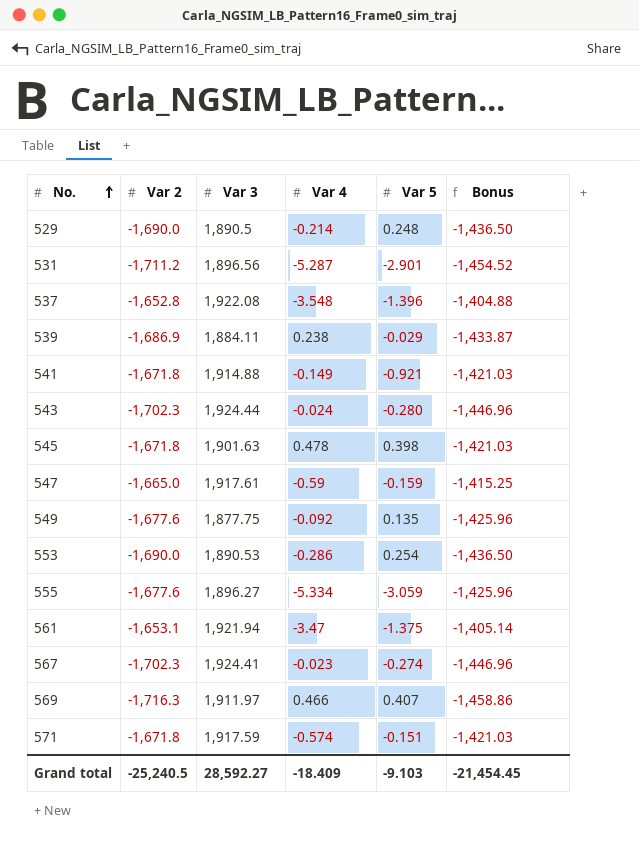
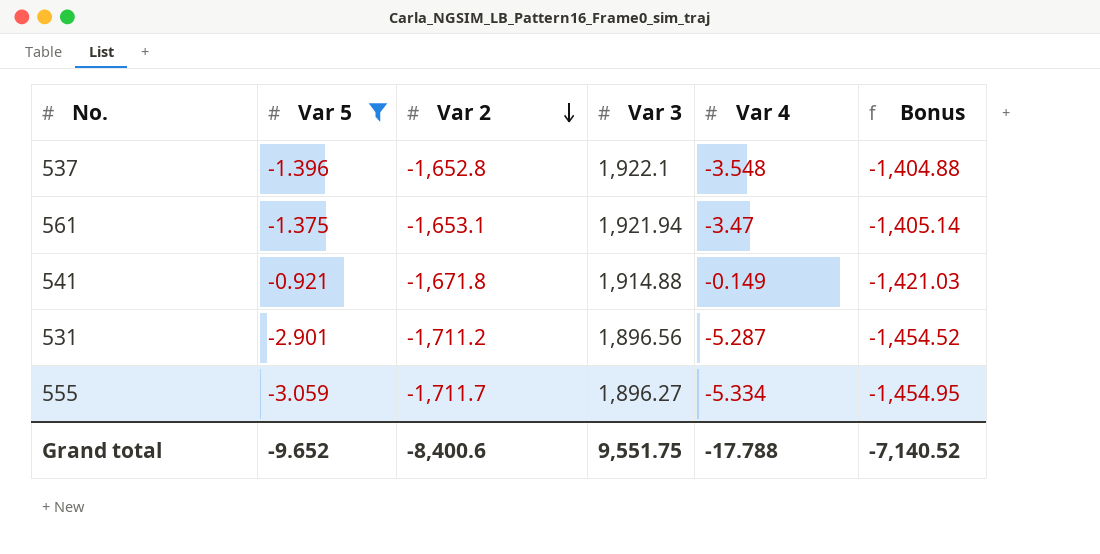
filter: none -> Var 5 <= -0.921
row order: No. ascending -> Var 2 descending
column Var 5 | position: 5 -> 2
537 | Var 3: 1,922.08 -> 1,922.1
555 | Var 2: -1,677.6 -> -1,711.7
555 | Bonus: -1,425.96 -> -1,454.95
Grand total | Var 5: -9.103 -> -9.652
Grand total | Var 2: -25,240.5 -> -8,400.6
Grand total | Var 3: 28,592.27 -> 9,551.75
Grand total | Var 4: -18.409 -> -17.788
Grand total | Bonus: -21,454.45 -> -7,140.52

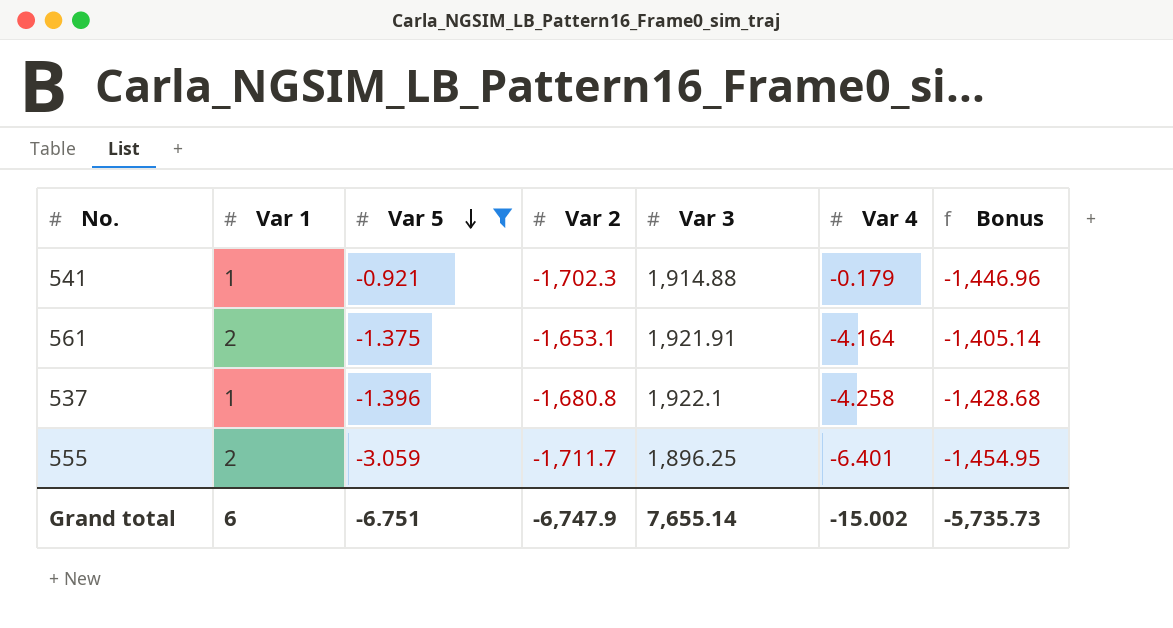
row order: Var 2 descending -> Var 5 descending
column Var 1 | position: none -> 2
row 531: -2.901 | -1,711.2 | 1,896.56 | -5.287 | -1,454.52 -> none
541 | Var 2: -1,671.8 -> -1,702.3
541 | Var 4: -0.149 -> -0.179
541 | Bonus: -1,421.03 -> -1,446.96
561 | Var 3: 1,921.94 -> 1,921.91
561 | Var 4: -3.47 -> -4.164
537 | Var 2: -1,652.8 -> -1,680.8
537 | Var 4: -3.548 -> -4.258
537 | Bonus: -1,404.88 -> -1,428.68
555 | Var 3: 1,896.27 -> 1,896.25
555 | Var 4: -5.334 -> -6.401
Grand total | Var 5: -9.652 -> -6.751
Grand total | Var 2: -8,400.6 -> -6,747.9
Grand total | Var 3: 9,551.75 -> 7,655.14
Grand total | Var 4: -17.788 -> -15.002
Grand total | Bonus: -7,140.52 -> -5,735.73

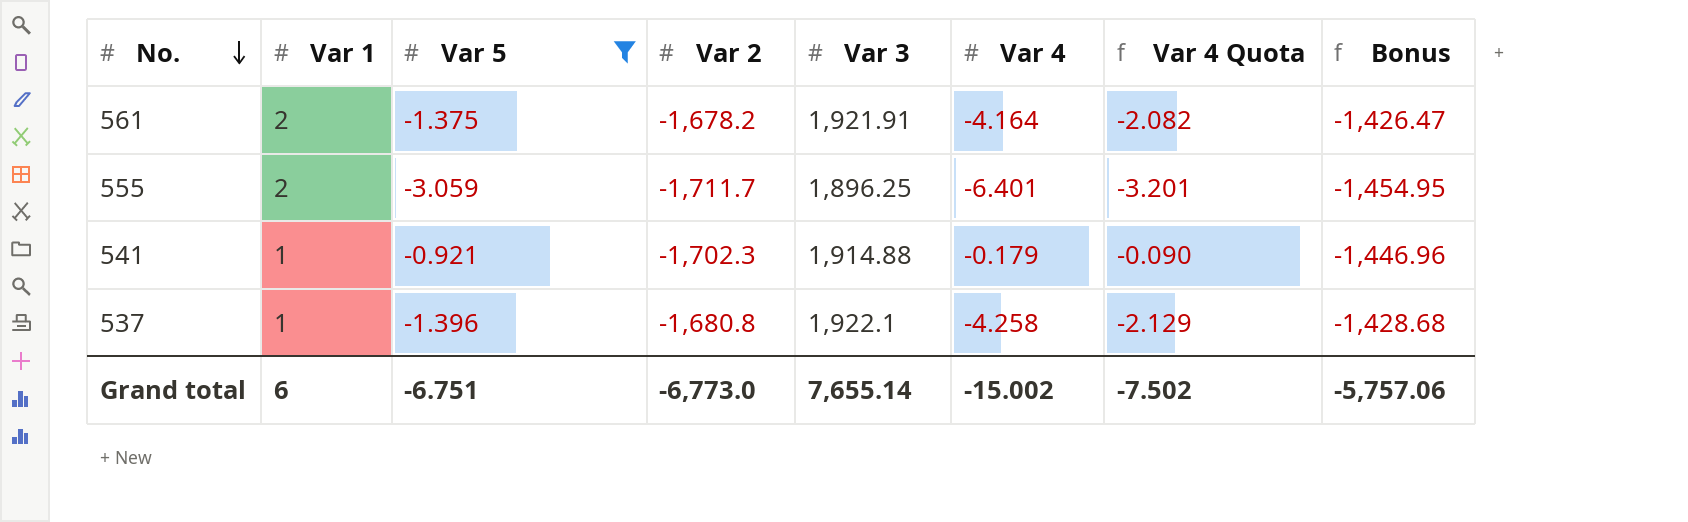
row order: Var 5 descending -> No. descending
column Var 4 Quota | formula: none -> [Var 4] * 0.5
561 | Var 2: -1,653.1 -> -1,678.2
561 | Bonus: -1,405.14 -> -1,426.47
Grand total | Var 2: -6,747.9 -> -6,773.0
Grand total | Bonus: -5,735.73 -> -5,757.06

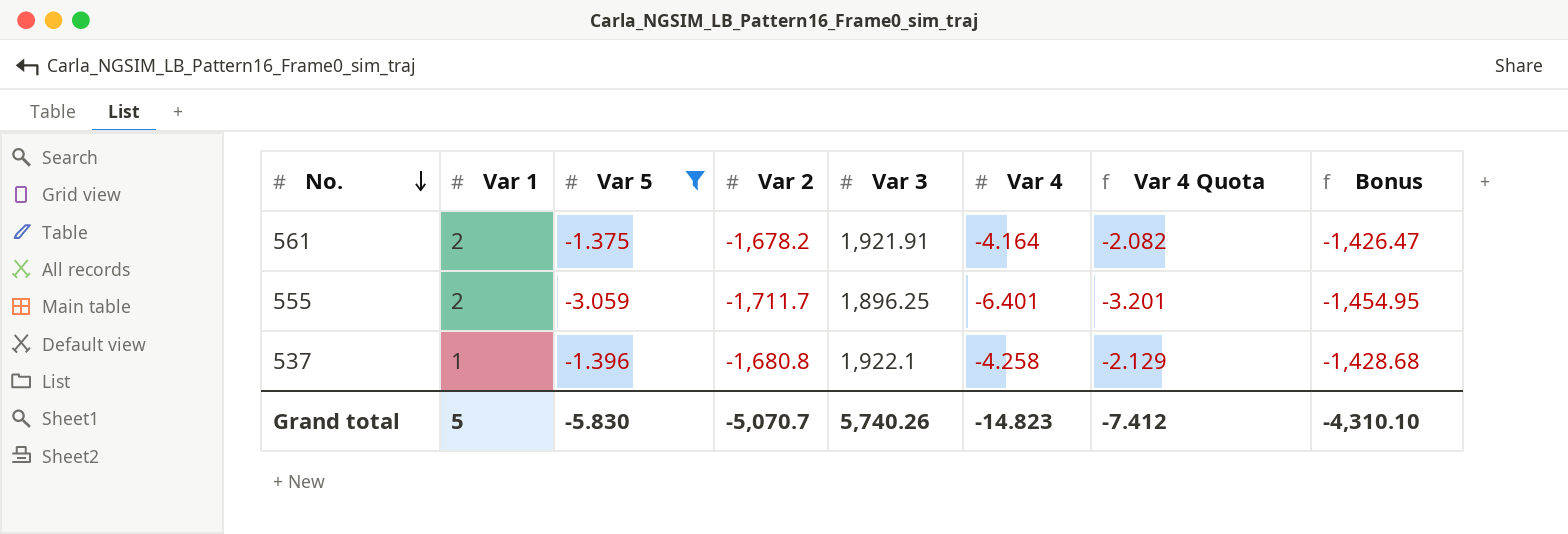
row 541: 1 | -0.921 | -1,702.3 | 1,914.88 | -0.179 | -0.090 | -1,446.96 -> none
Grand total | Var 1: 6 -> 5
Grand total | Var 5: -6.751 -> -5.830
Grand total | Var 2: -6,773.0 -> -5,070.7
Grand total | Var 3: 7,655.14 -> 5,740.26
Grand total | Var 4: -15.002 -> -14.823
Grand total | Var 4 Quota: -7.502 -> -7.412
Grand total | Bonus: -5,757.06 -> -4,310.10

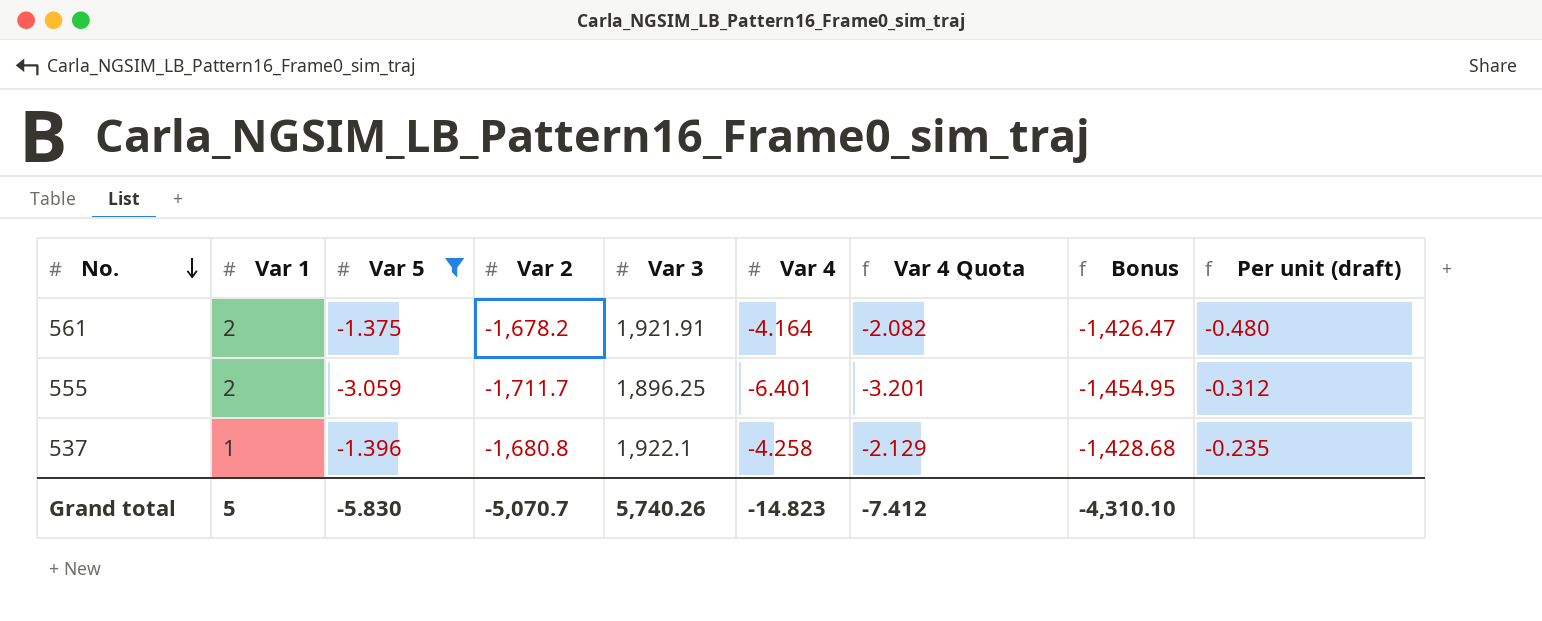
column Per unit (draft) | formula: none -> [Var 1] / [Var 4]

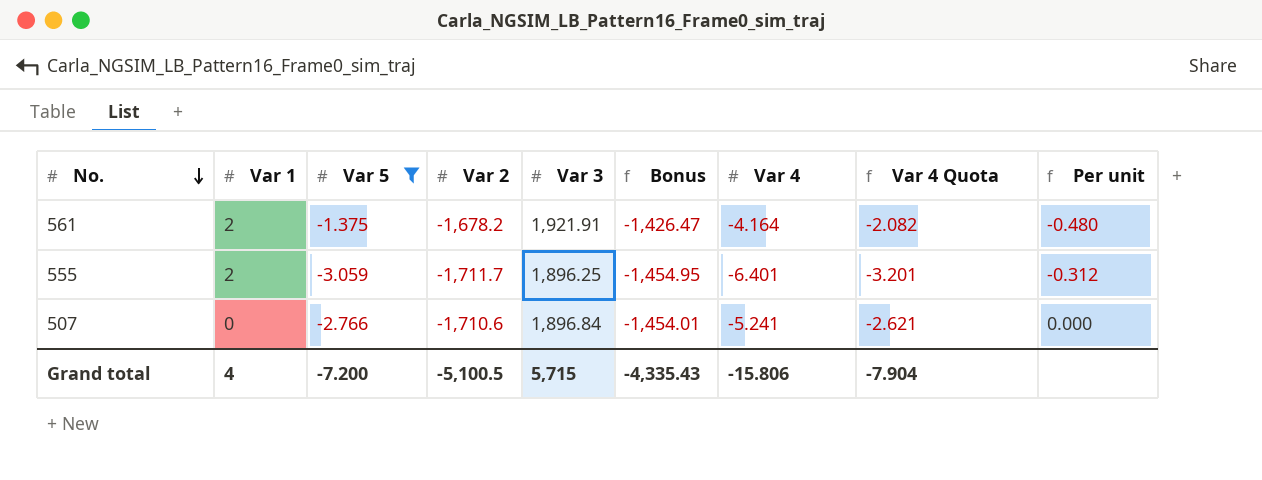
column Bonus | position: 8 -> 6
column name: Per unit (draft) -> Per unit
row 537: 1 | -1.396 | -1,680.8 | 1,922.1 | -4.258 | -2.129 | -1,428.68 | -0.235 -> none
row 507: none -> 0 | -2.766 | -1,710.6 | 1,896.84 | -1,454.01 | -5.241 | -2.621 | 0.000
Grand total | Var 1: 5 -> 4
Grand total | Var 5: -5.830 -> -7.200
Grand total | Var 2: -5,070.7 -> -5,100.5
Grand total | Var 3: 5,740.26 -> 5,715
Grand total | Bonus: -4,310.10 -> -4,335.43
Grand total | Var 4: -14.823 -> -15.806
Grand total | Var 4 Quota: -7.412 -> -7.904

